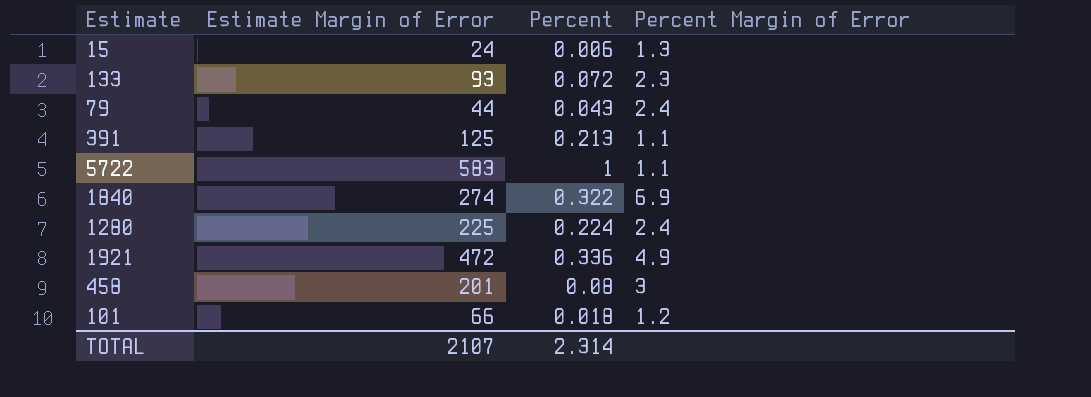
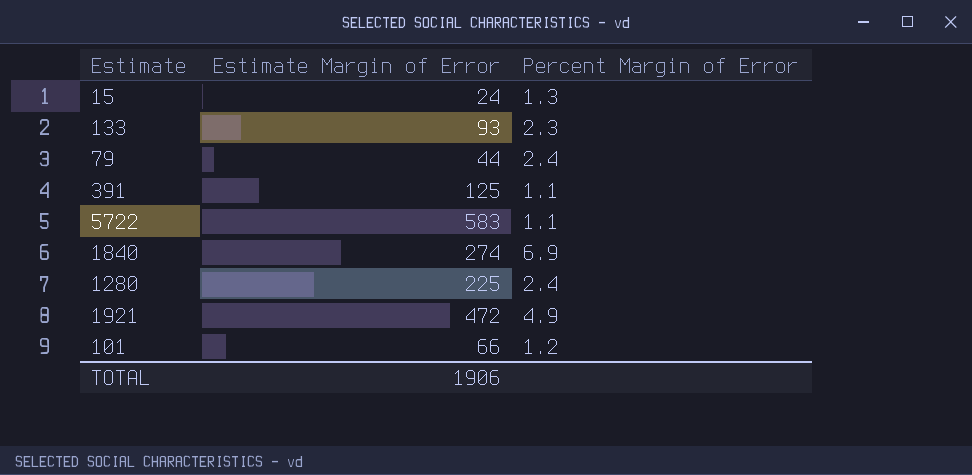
column Percent | position: 3 -> none
row 458: 201 | 0.08 | 3 -> none
TOTAL | Estimate Margin of Error: 2107 -> 1906

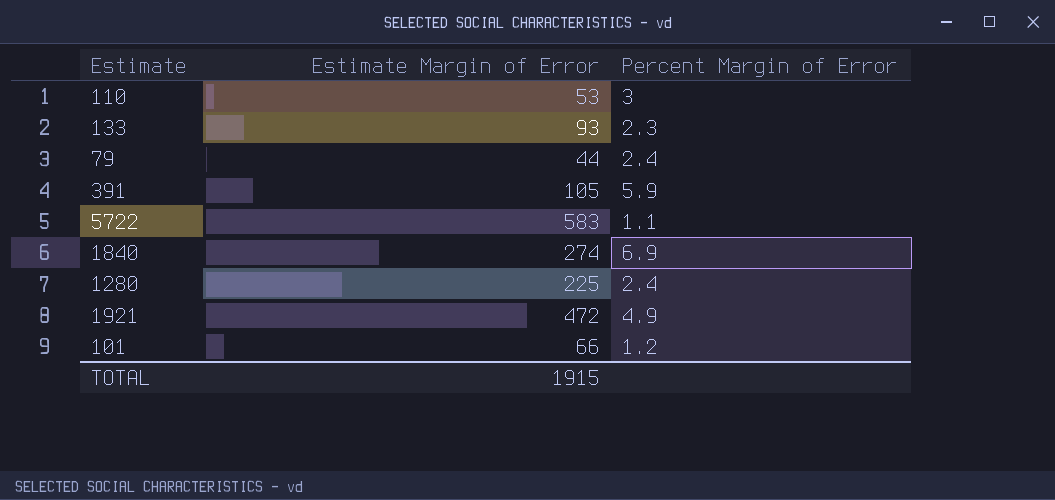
row 15: 24 | 1.3 -> none
row 110: none -> 53 | 3
391 | Estimate Margin of Error: 125 -> 105
391 | Percent Margin of Error: 1.1 -> 5.9
TOTAL | Estimate Margin of Error: 1906 -> 1915

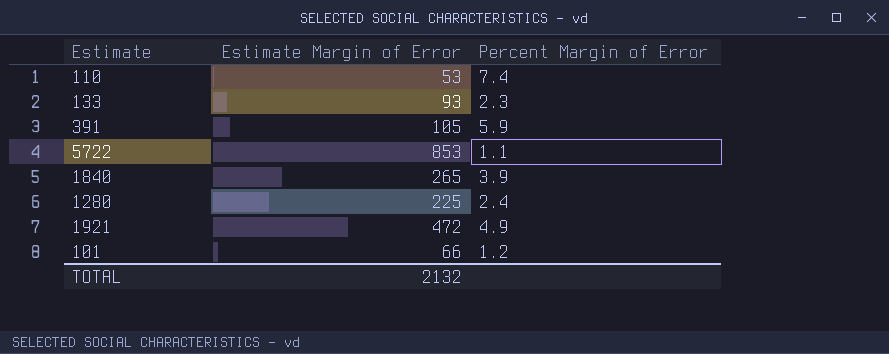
row 79: 44 | 2.4 -> none
110 | Percent Margin of Error: 3 -> 7.4
5722 | Estimate Margin of Error: 583 -> 853
1840 | Estimate Margin of Error: 274 -> 265
1840 | Percent Margin of Error: 6.9 -> 3.9
TOTAL | Estimate Margin of Error: 1915 -> 2132

